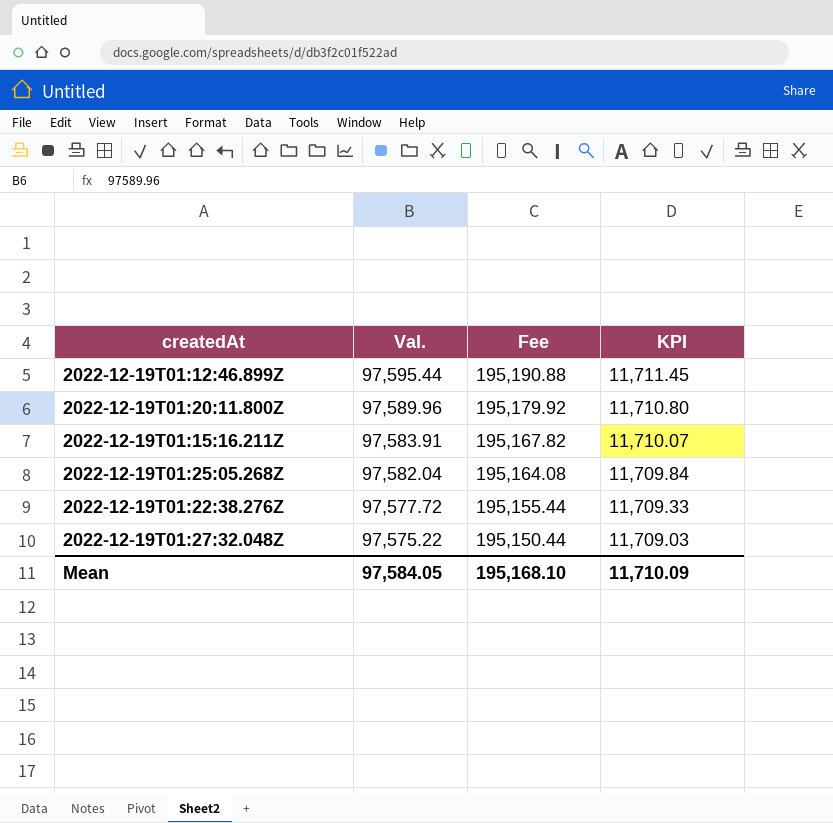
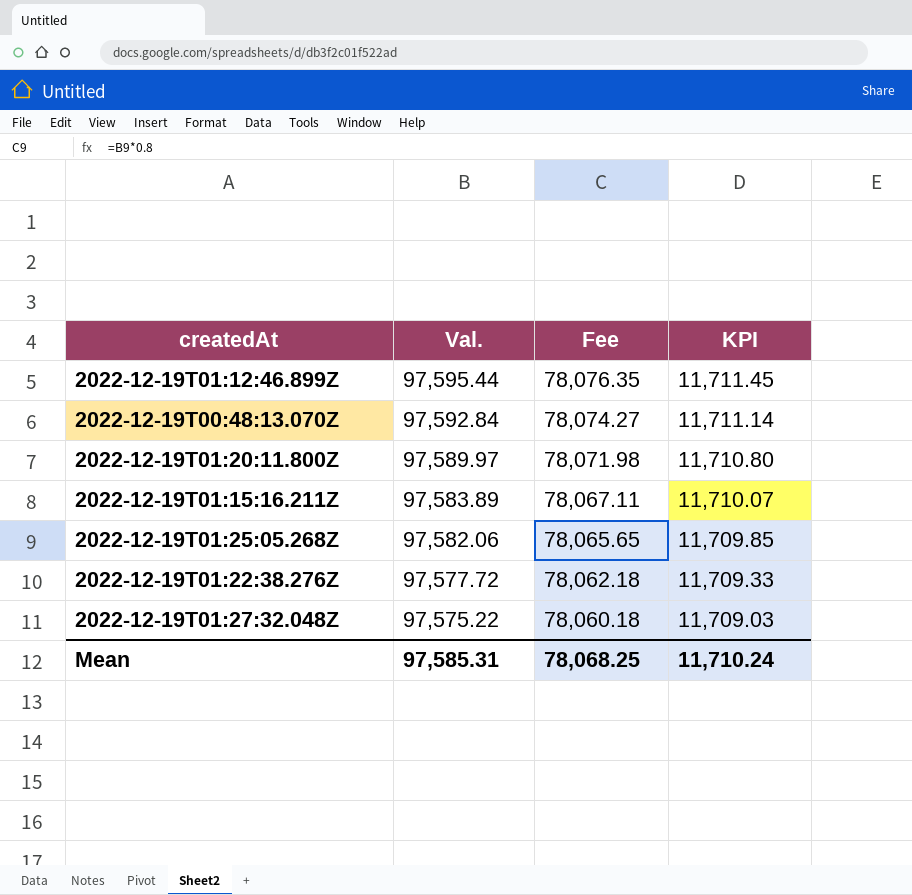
column Fee | formula: [Val.] * 2 -> [Val.] * 0.8
row 2022-12-19T00:48:13.070Z: none -> 97,592.84 | 78,074.27 | 11,711.14
2022-12-19T01:20:11.800Z | Val.: 97,589.96 -> 97,589.97
2022-12-19T01:15:16.211Z | Val.: 97,583.91 -> 97,583.89
2022-12-19T01:25:05.268Z | Val.: 97,582.04 -> 97,582.06
2022-12-19T01:25:05.268Z | KPI: 11,709.84 -> 11,709.85
Mean | Val.: 97,584.05 -> 97,585.31
Mean | Fee: 195,168.10 -> 78,068.25
Mean | KPI: 11,710.09 -> 11,710.24

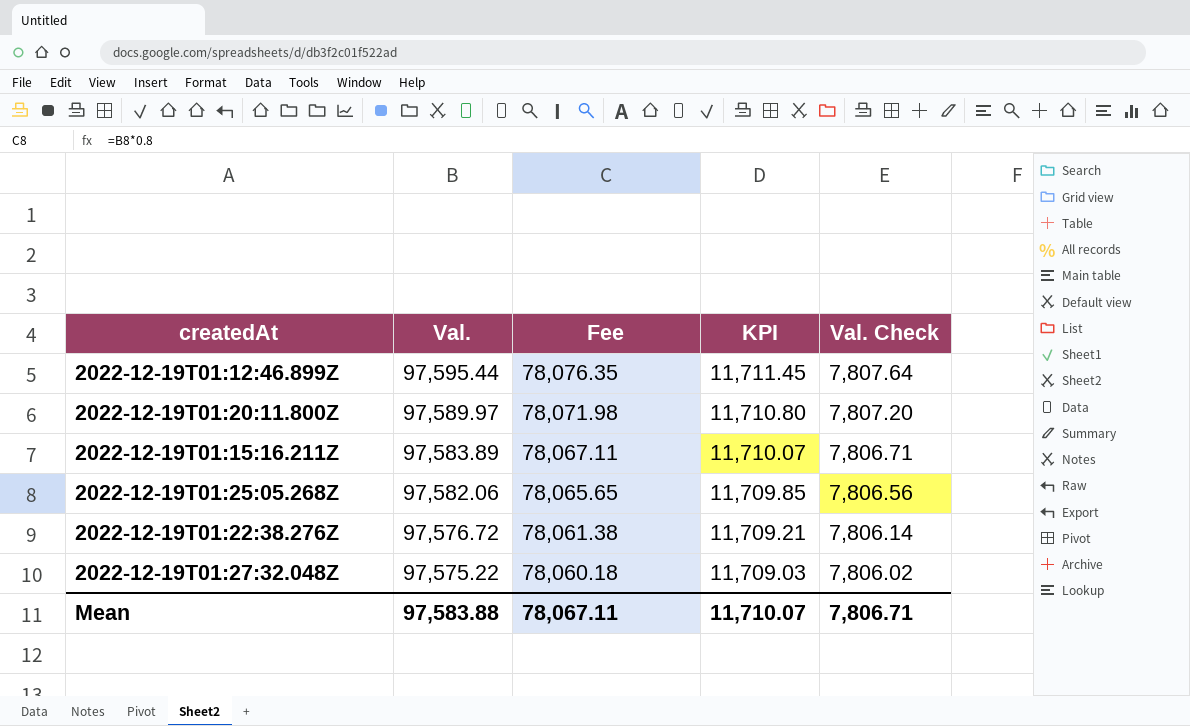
column Val. Check | formula: none -> [Val.] * 0.08
row 2022-12-19T00:48:13.070Z: 97,592.84 | 78,074.27 | 11,711.14 -> none
2022-12-19T01:22:38.276Z | Val.: 97,577.72 -> 97,576.72
2022-12-19T01:22:38.276Z | Fee: 78,062.18 -> 78,061.38
2022-12-19T01:22:38.276Z | KPI: 11,709.33 -> 11,709.21
Mean | Val.: 97,585.31 -> 97,583.88
Mean | Fee: 78,068.25 -> 78,067.11
Mean | KPI: 11,710.24 -> 11,710.07

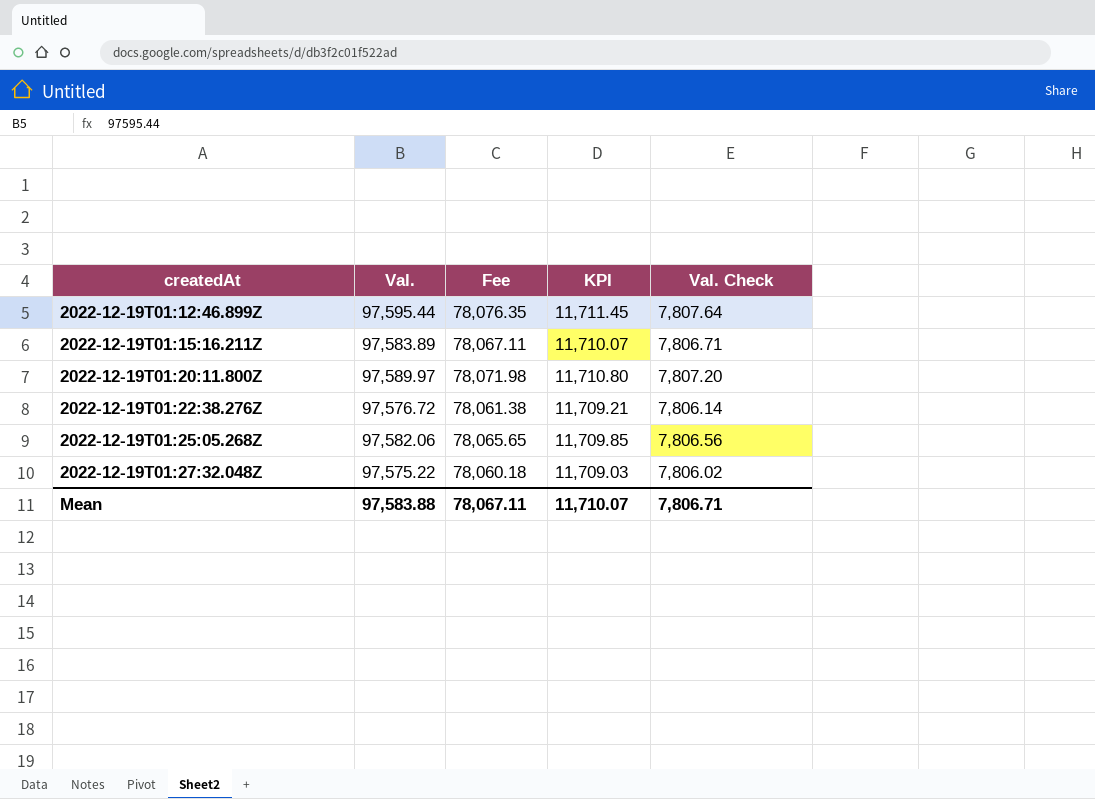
row order: Val. descending -> createdAt ascending

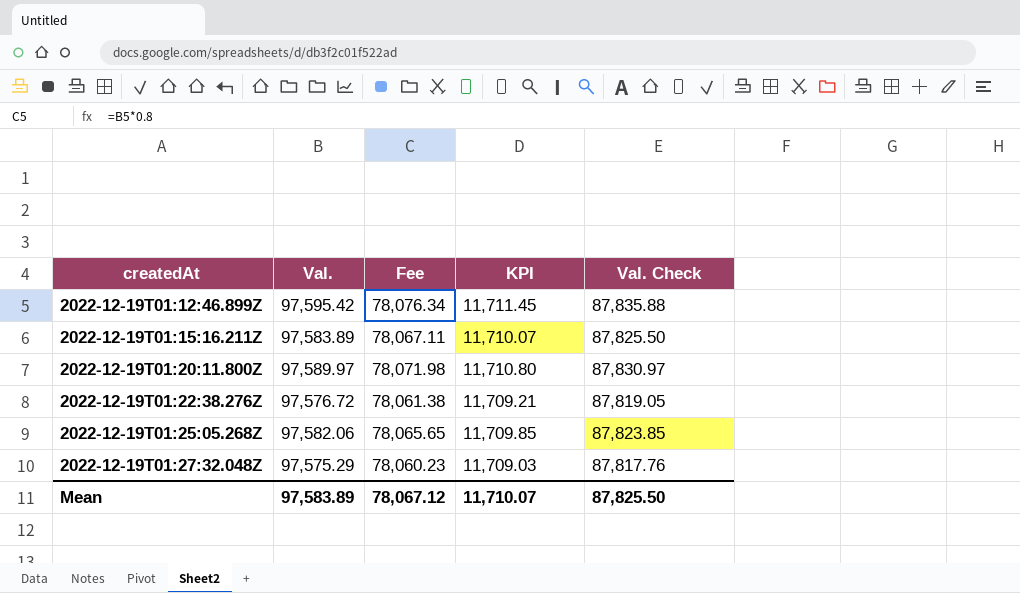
column Val. Check | formula: [Val.] * 0.08 -> [Val.] * 0.9
2022-12-19T01:12:46.899Z | Val.: 97,595.44 -> 97,595.42
2022-12-19T01:12:46.899Z | Fee: 78,076.35 -> 78,076.34
2022-12-19T01:27:32.048Z | Val.: 97,575.22 -> 97,575.29
2022-12-19T01:27:32.048Z | Fee: 78,060.18 -> 78,060.23
Mean | Val.: 97,583.88 -> 97,583.89
Mean | Fee: 78,067.11 -> 78,067.12
Mean | Val. Check: 7,806.71 -> 87,825.50

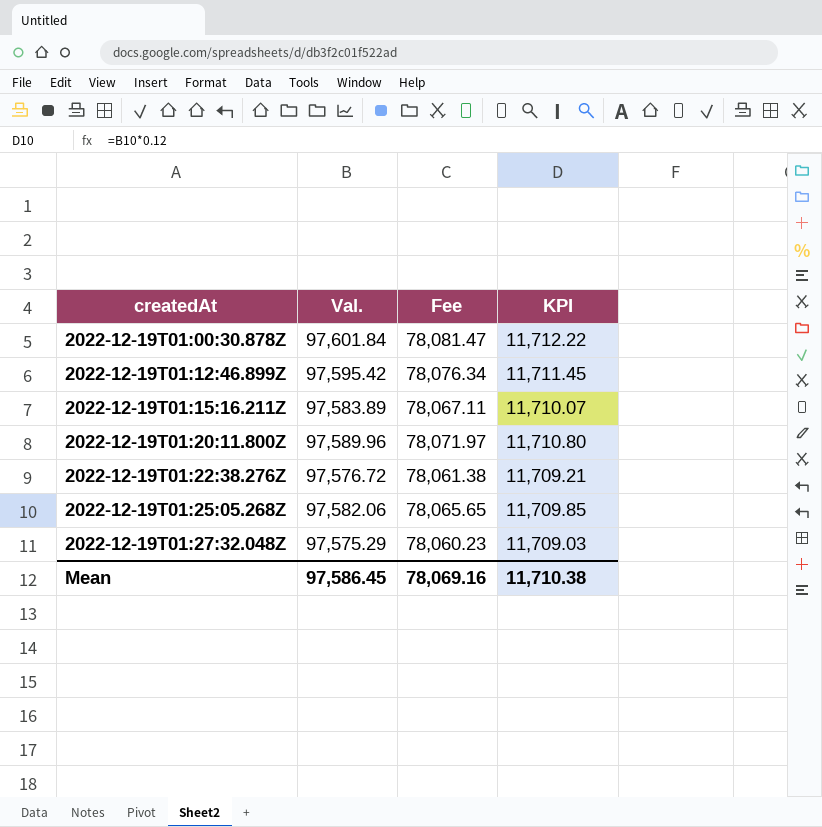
column Val. Check | formula: [Val.] * 0.9 -> none
row 2022-12-19T01:00:30.878Z: none -> 97,601.84 | 78,081.47 | 11,712.22
2022-12-19T01:20:11.800Z | Val.: 97,589.97 -> 97,589.96
2022-12-19T01:20:11.800Z | Fee: 78,071.98 -> 78,071.97
Mean | Val.: 97,583.89 -> 97,586.45
Mean | Fee: 78,067.12 -> 78,069.16
Mean | KPI: 11,710.07 -> 11,710.38

